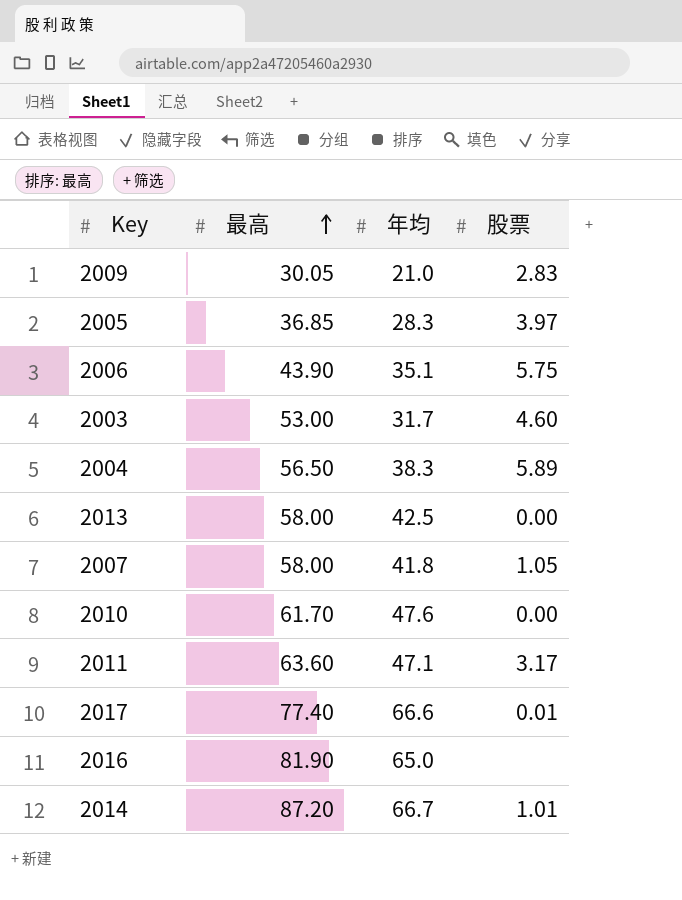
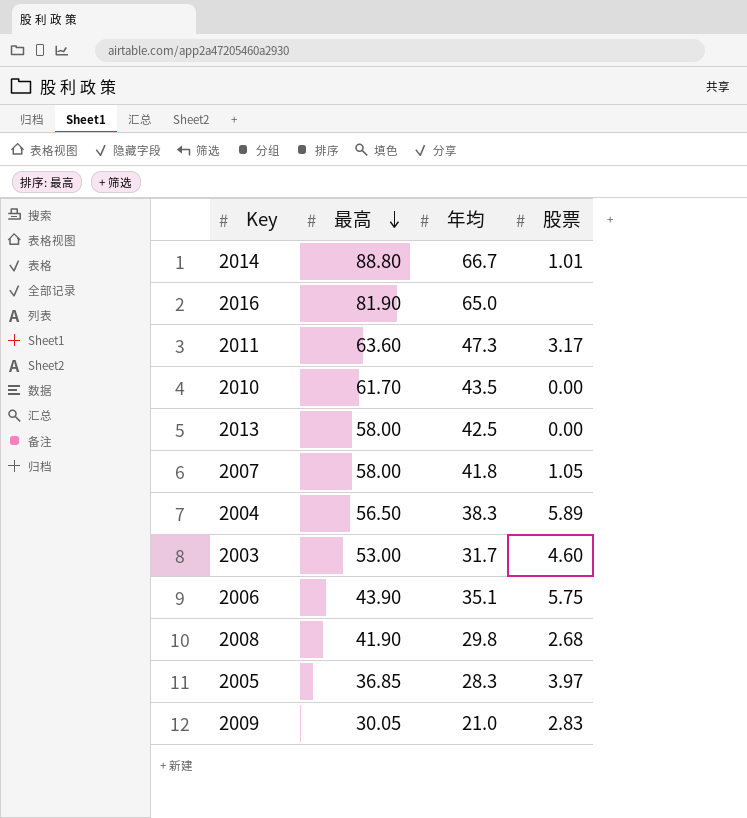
row order: 最高 ascending -> 最高 descending
row 2017: 77.40 | 66.6 | 0.01 -> none
2014 | 最高: 87.20 -> 88.80
2011 | 年均: 47.1 -> 47.3
2010 | 年均: 47.6 -> 43.5
row 2008: none -> 41.90 | 29.8 | 2.68

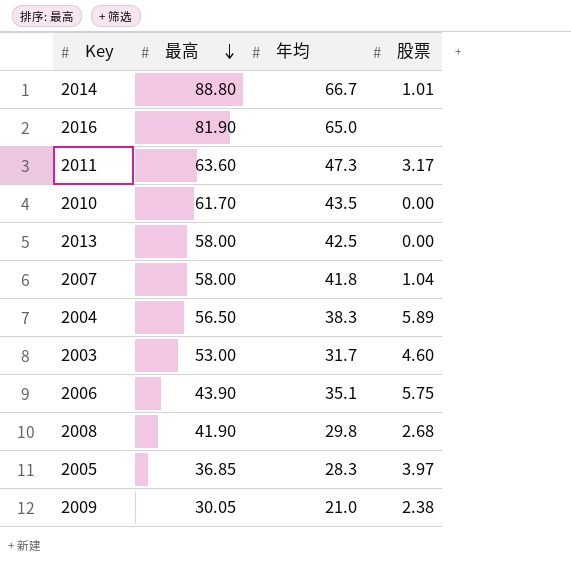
2007 | 股票: 1.05 -> 1.04
2009 | 股票: 2.83 -> 2.38

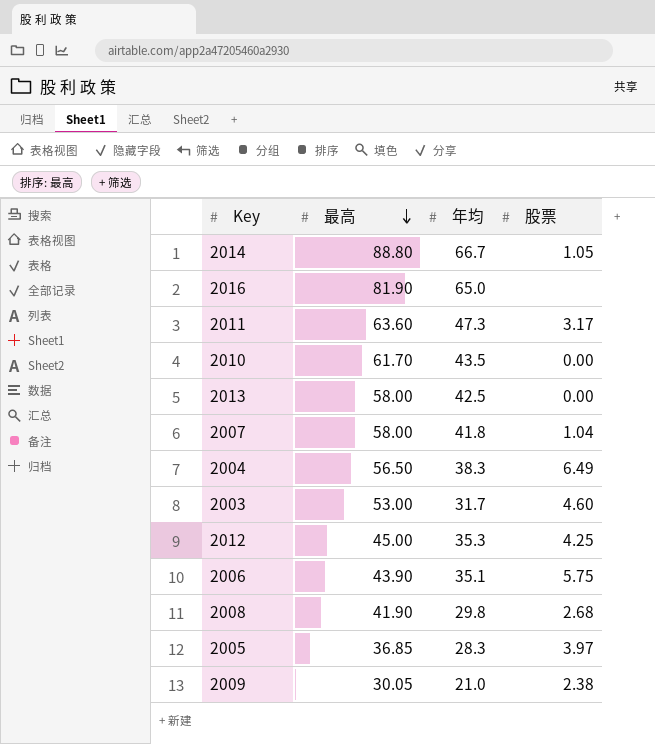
2014 | 股票: 1.01 -> 1.05
2004 | 股票: 5.89 -> 6.49
row 2012: none -> 45.00 | 35.3 | 4.25

